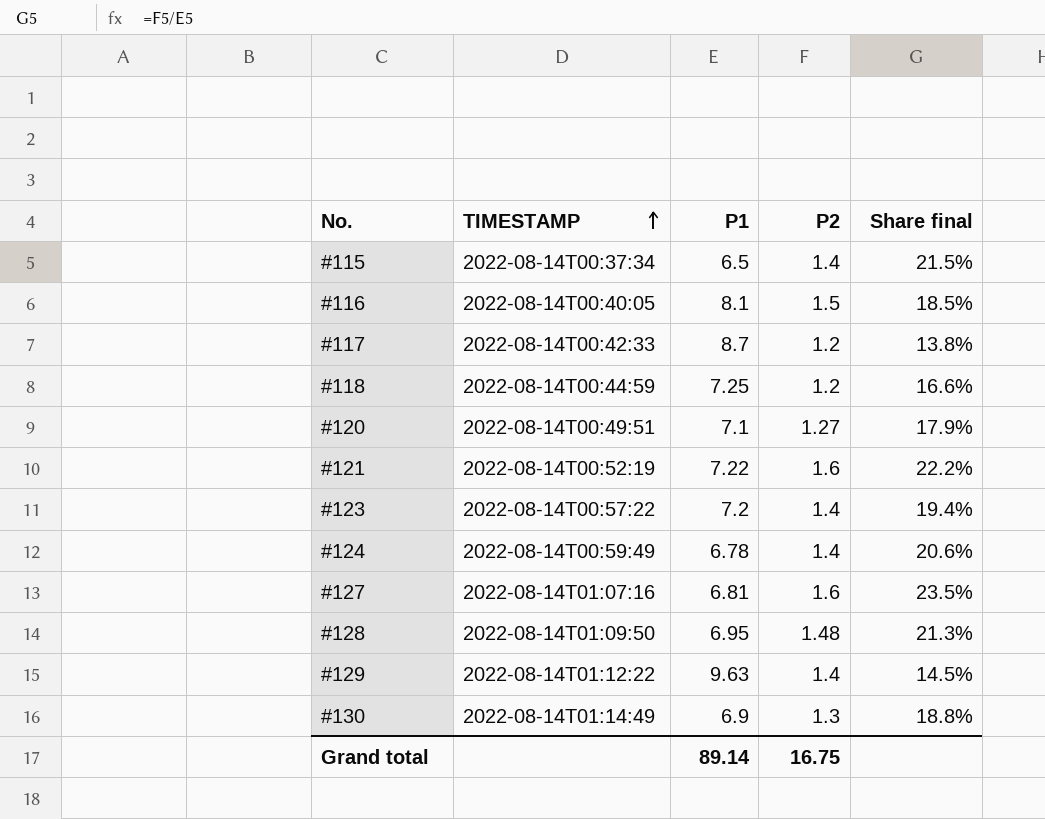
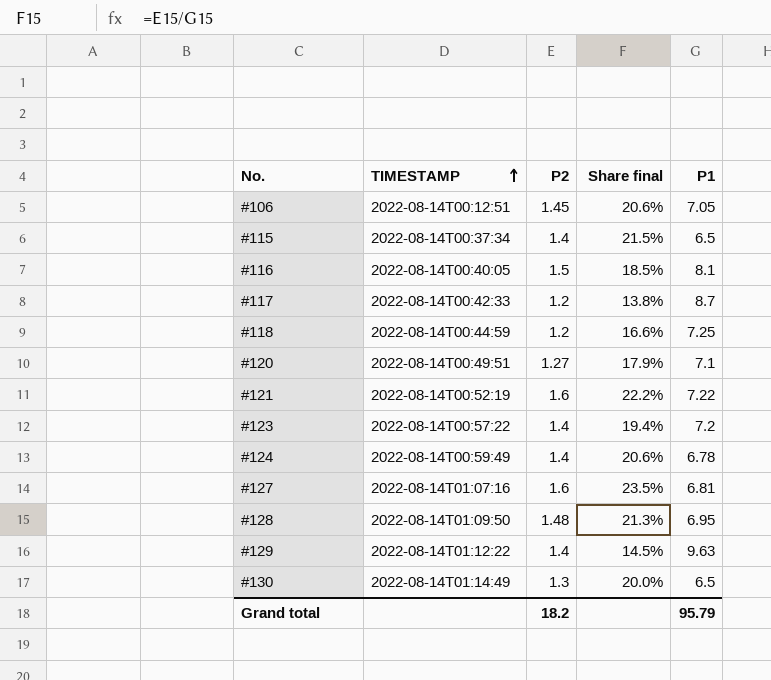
column P1 | position: 3 -> 5
row #106: none -> 2022-08-14T00:12:51 | 1.45 | 20.6% | 7.05
#130 | Share final: 18.8% -> 20.0%
#130 | P1: 6.9 -> 6.5
Grand total | P2: 16.75 -> 18.2
Grand total | P1: 89.14 -> 95.79

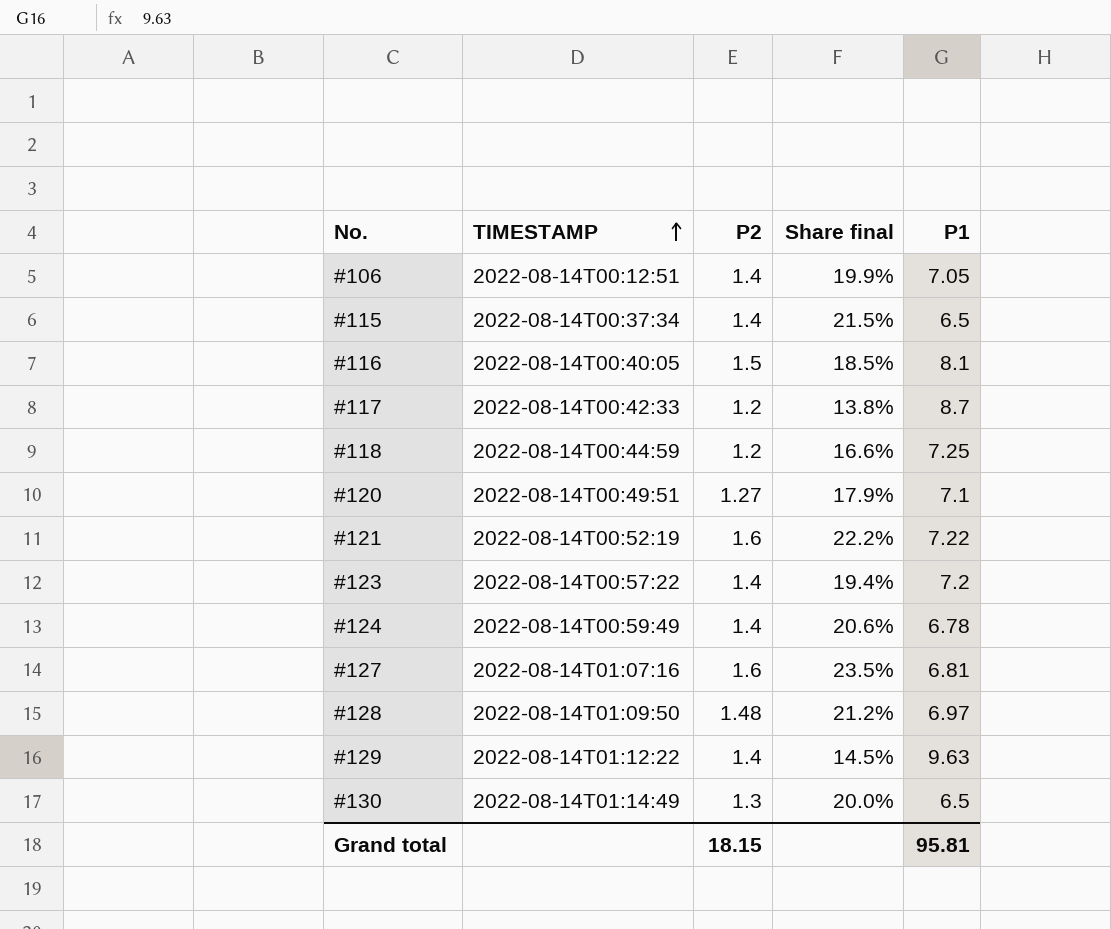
#106 | P2: 1.45 -> 1.4
#106 | Share final: 20.6% -> 19.9%
#128 | Share final: 21.3% -> 21.2%
#128 | P1: 6.95 -> 6.97
Grand total | P2: 18.2 -> 18.15
Grand total | P1: 95.79 -> 95.81

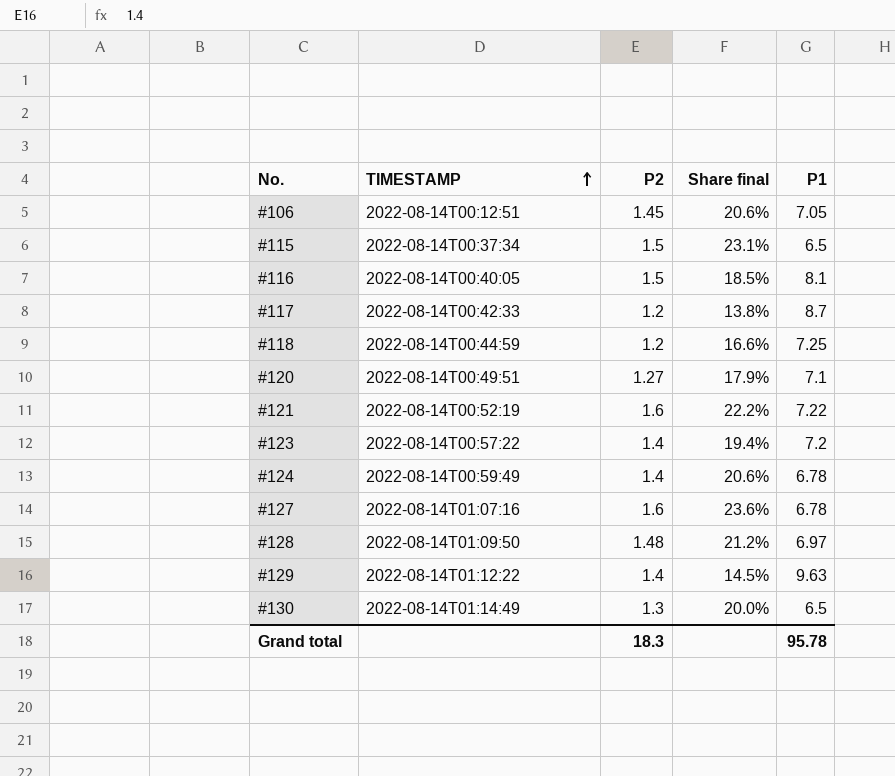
#106 | P2: 1.4 -> 1.45
#106 | Share final: 19.9% -> 20.6%
#115 | P2: 1.4 -> 1.5
#115 | Share final: 21.5% -> 23.1%
#127 | Share final: 23.5% -> 23.6%
#127 | P1: 6.81 -> 6.78
Grand total | P2: 18.15 -> 18.3
Grand total | P1: 95.81 -> 95.78

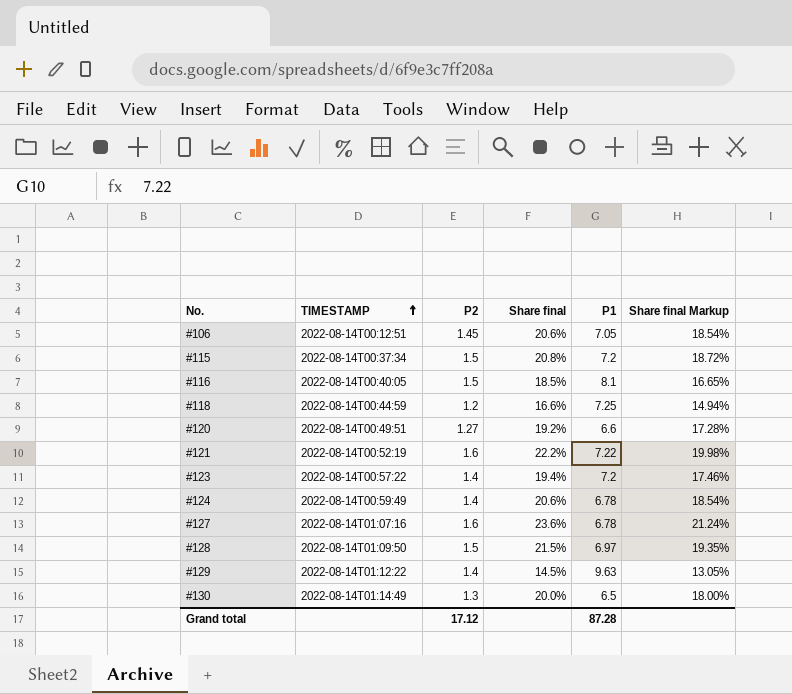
column Share final Markup | formula: none -> [Share final] * 0.9
row #117: 2022-08-14T00:42:33 | 1.2 | 13.8% | 8.7 -> none
#115 | Share final: 23.1% -> 20.8%
#115 | P1: 6.5 -> 7.2
#120 | Share final: 17.9% -> 19.2%
#120 | P1: 7.1 -> 6.6
#128 | P2: 1.48 -> 1.5
#128 | Share final: 21.2% -> 21.5%
Grand total | P2: 18.3 -> 17.12
Grand total | P1: 95.78 -> 87.28

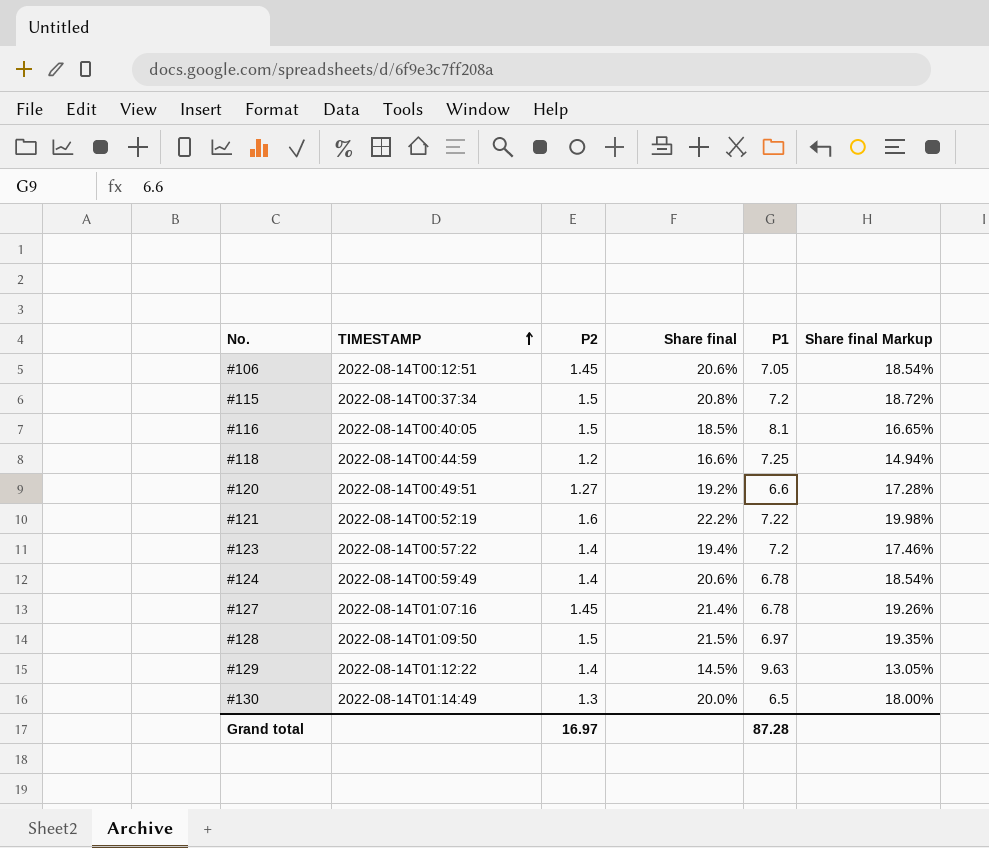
#127 | P2: 1.6 -> 1.45
#127 | Share final: 23.6% -> 21.4%
#127 | Share final Markup: 21.24% -> 19.26%
Grand total | P2: 17.12 -> 16.97

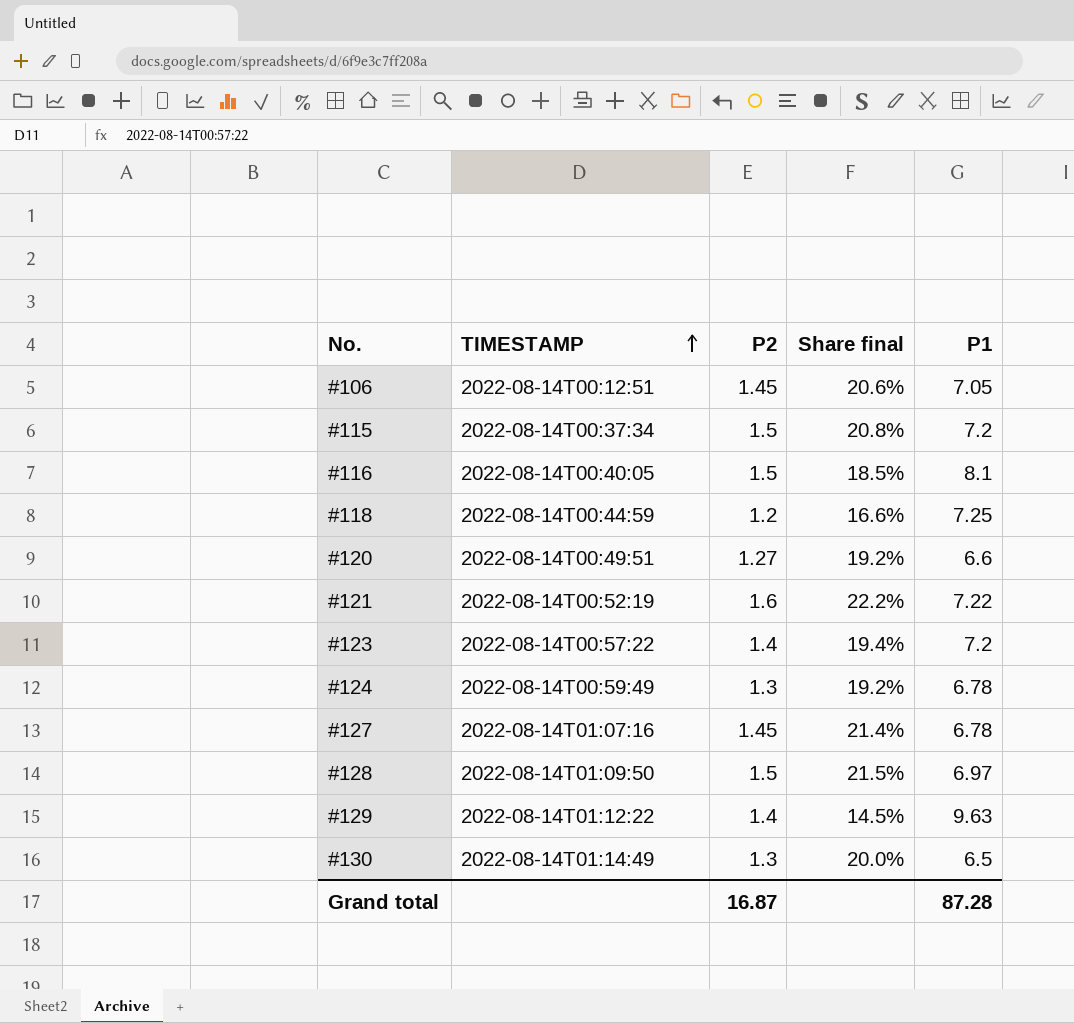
column Share final Markup | formula: [Share final] * 0.9 -> none
#124 | P2: 1.4 -> 1.3
#124 | Share final: 20.6% -> 19.2%
Grand total | P2: 16.97 -> 16.87

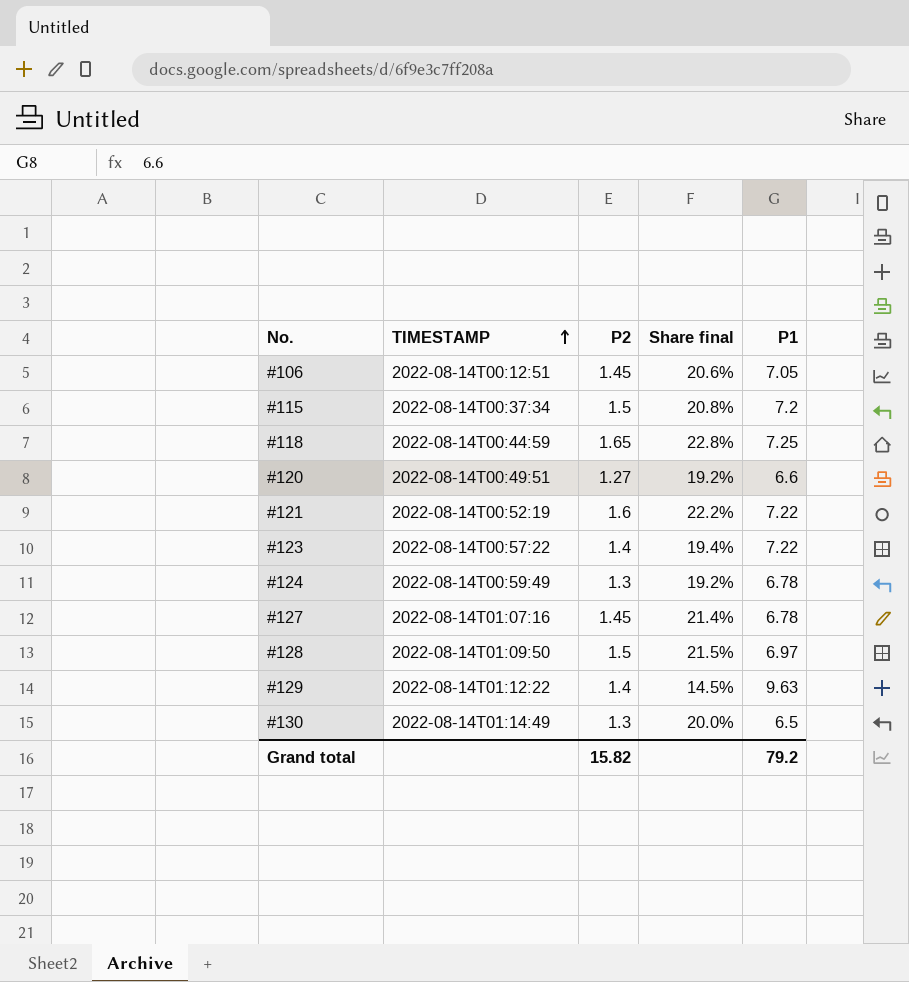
row #116: 2022-08-14T00:40:05 | 1.5 | 18.5% | 8.1 -> none
#118 | P2: 1.2 -> 1.65
#118 | Share final: 16.6% -> 22.8%
#123 | P1: 7.2 -> 7.22
Grand total | P2: 16.87 -> 15.82
Grand total | P1: 87.28 -> 79.2

